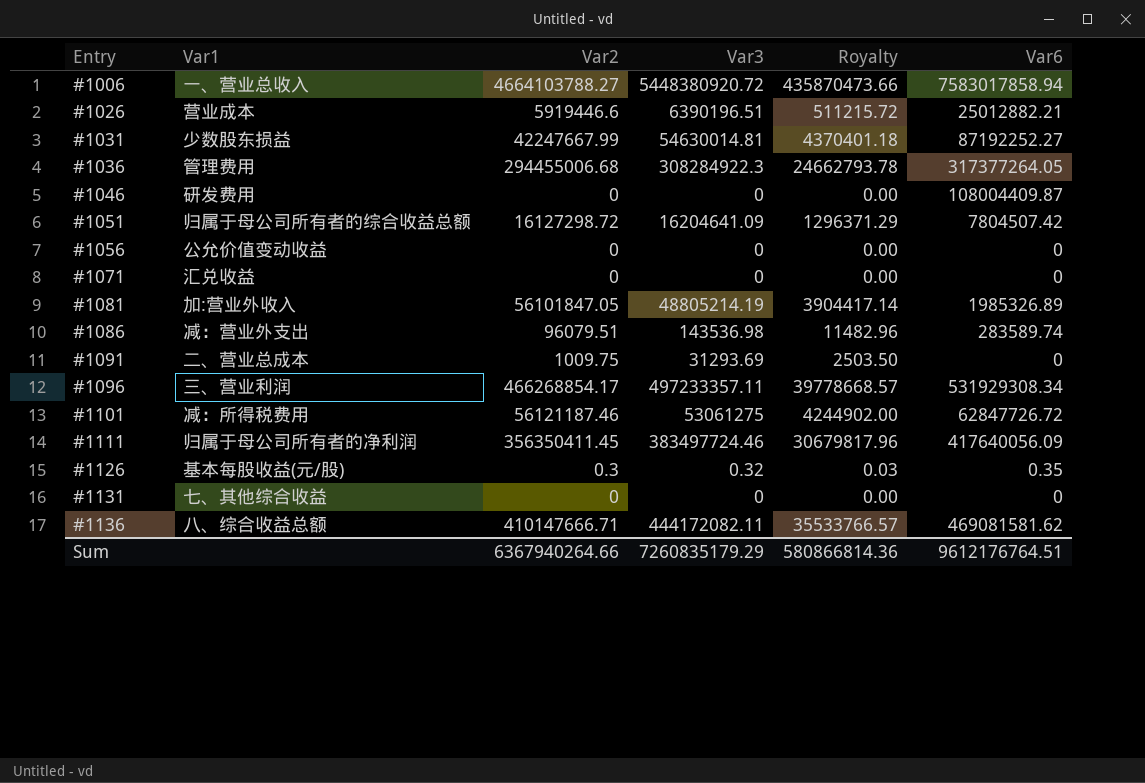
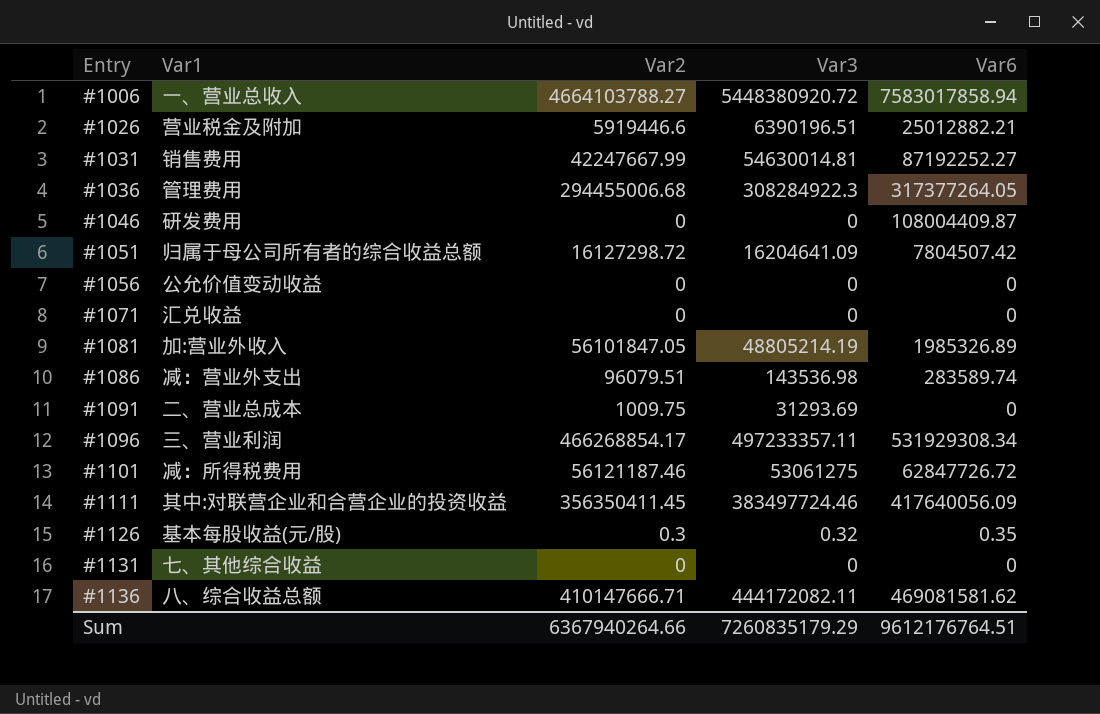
column Royalty | formula: [Var3] * 0.08 -> none
#1026 | Var1: 营业成本 -> 营业税金及附加
#1031 | Var1: 少数股东损益 -> 销售费用
#1111 | Var1: 归属于母公司所有者的净利润 -> 其中:对联营企业和合营企业的投资收益

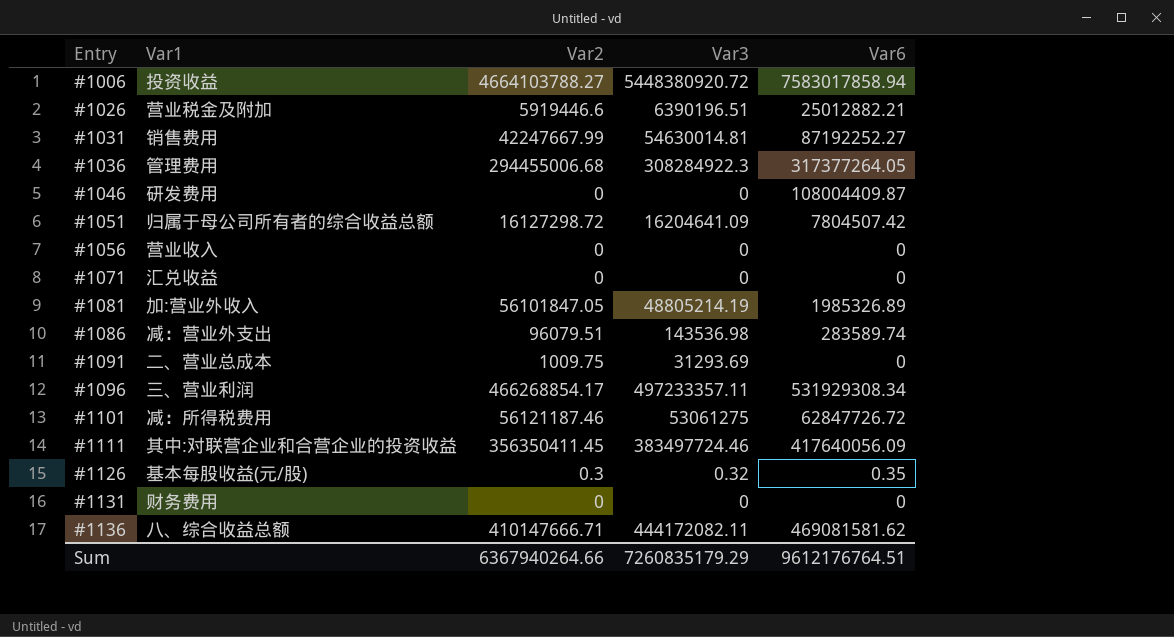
#1006 | Var1: 一、营业总收入 -> 投资收益
#1056 | Var1: 公允价值变动收益 -> 营业收入
#1131 | Var1: 七、其他综合收益 -> 财务费用

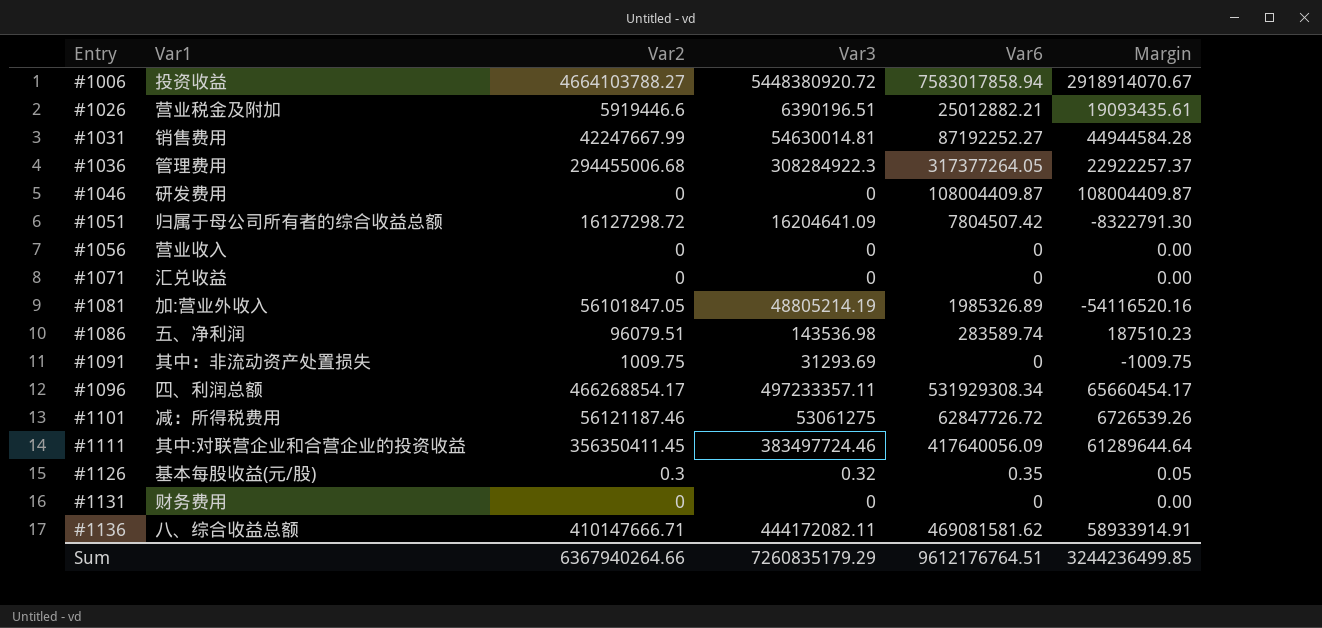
column Margin | formula: none -> [Var6] - [Var2]
#1086 | Var1: 减：营业外支出 -> 五、净利润
#1091 | Var1: 二、营业总成本 -> 其中：非流动资产处置损失
#1096 | Var1: 三、营业利润 -> 四、利润总额

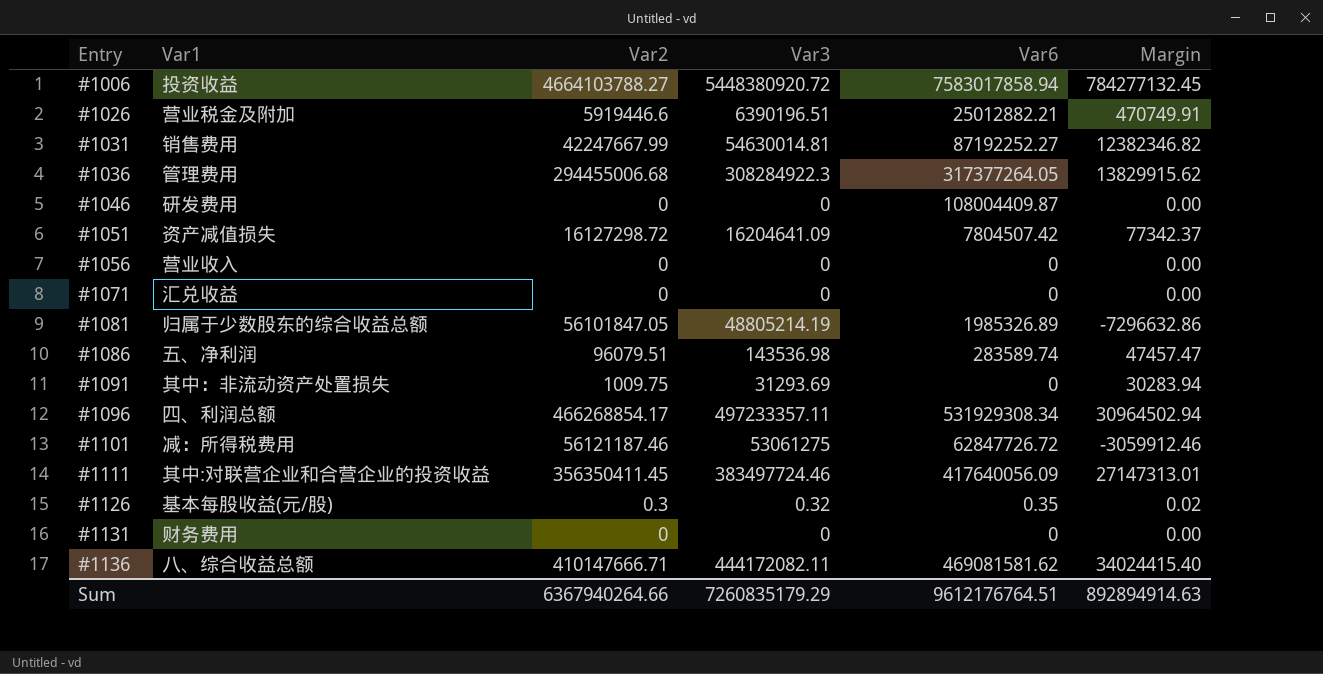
column Margin | formula: [Var6] - [Var2] -> [Var3] - [Var2]
#1051 | Var1: 归属于母公司所有者的综合收益总额 -> 资产减值损失
#1081 | Var1: 加:营业外收入 -> 归属于少数股东的综合收益总额
Sum | Margin: 3244236499.85 -> 892894914.63

